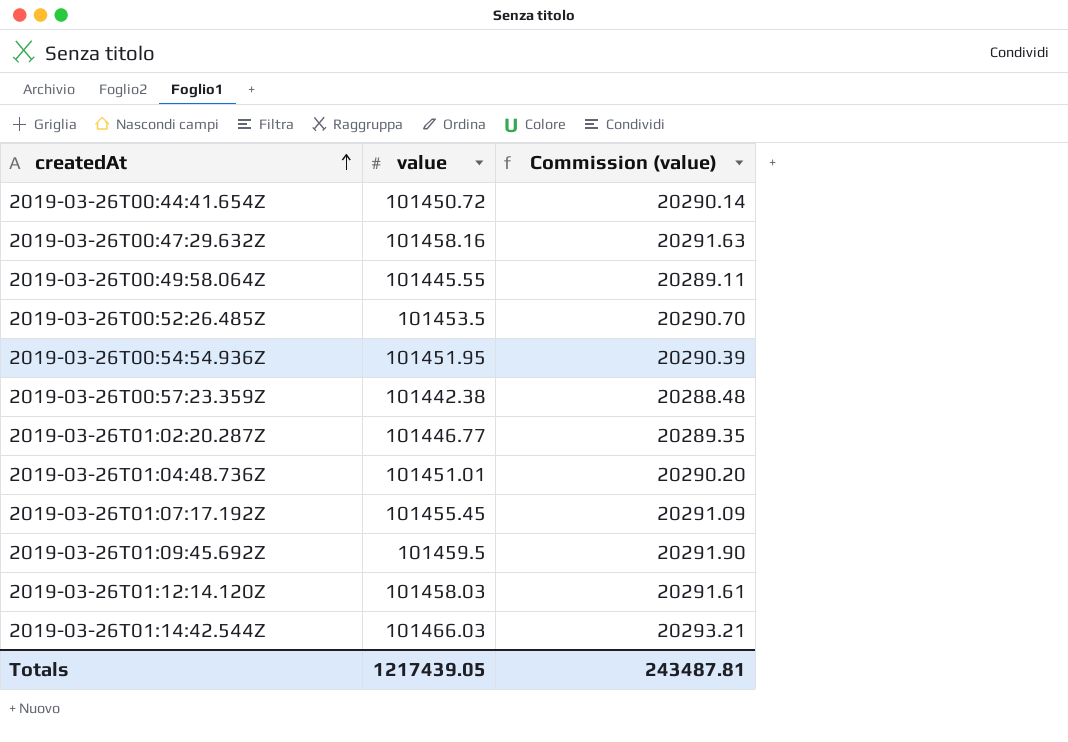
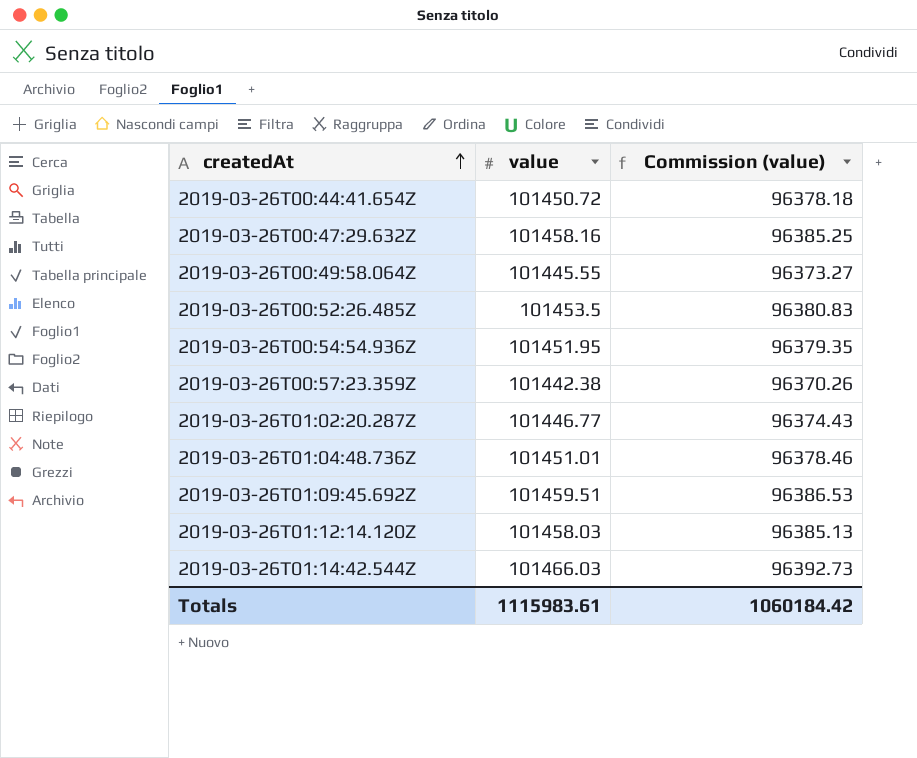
column Commission (value) | formula: [value] * 0.2 -> [value] * 0.95
row 2019-03-26T01:07:17.192Z: 101455.45 | 20291.09 -> none
2019-03-26T01:09:45.692Z | value: 101459.5 -> 101459.51
Totals | value: 1217439.05 -> 1115983.61
Totals | Commission (value): 243487.81 -> 1060184.42

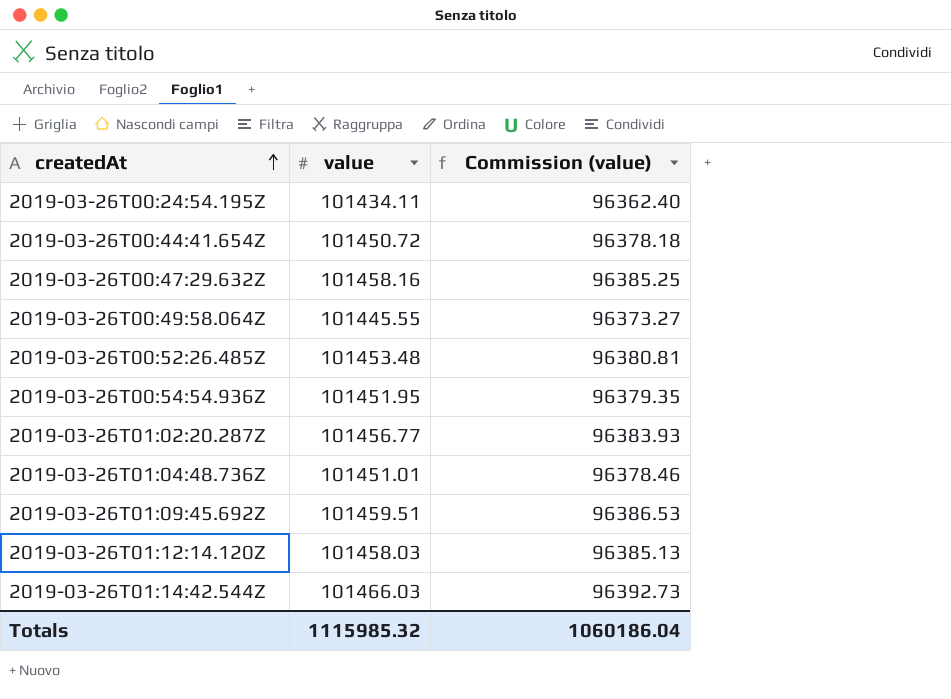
row 2019-03-26T00:57:23.359Z: 101442.38 | 96370.26 -> none
row 2019-03-26T00:24:54.195Z: none -> 101434.11 | 96362.40
2019-03-26T00:52:26.485Z | value: 101453.5 -> 101453.48
2019-03-26T00:52:26.485Z | Commission (value): 96380.83 -> 96380.81
2019-03-26T01:02:20.287Z | value: 101446.77 -> 101456.77
2019-03-26T01:02:20.287Z | Commission (value): 96374.43 -> 96383.93
Totals | value: 1115983.61 -> 1115985.32
Totals | Commission (value): 1060184.42 -> 1060186.04

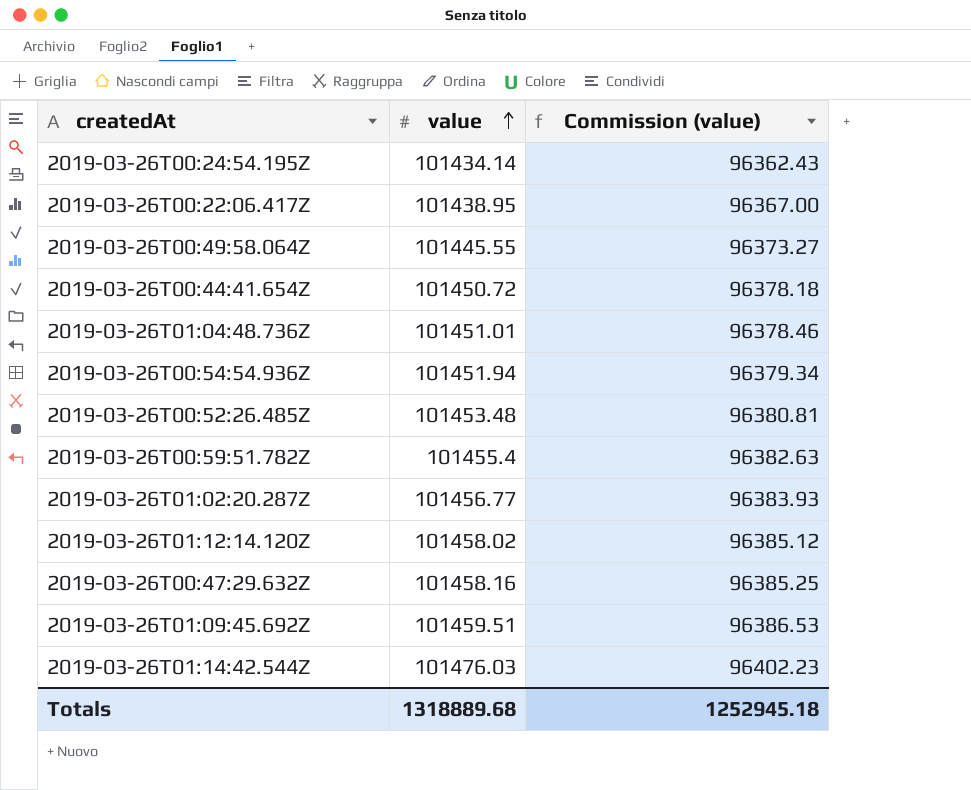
row order: createdAt ascending -> value ascending
2019-03-26T00:24:54.195Z | value: 101434.11 -> 101434.14
2019-03-26T00:24:54.195Z | Commission (value): 96362.40 -> 96362.43
row 2019-03-26T00:22:06.417Z: none -> 101438.95 | 96367.00
2019-03-26T00:54:54.936Z | value: 101451.95 -> 101451.94
2019-03-26T00:54:54.936Z | Commission (value): 96379.35 -> 96379.34
row 2019-03-26T00:59:51.782Z: none -> 101455.4 | 96382.63
2019-03-26T01:12:14.120Z | value: 101458.03 -> 101458.02
2019-03-26T01:12:14.120Z | Commission (value): 96385.13 -> 96385.12
2019-03-26T01:14:42.544Z | value: 101466.03 -> 101476.03
2019-03-26T01:14:42.544Z | Commission (value): 96392.73 -> 96402.23
Totals | value: 1115985.32 -> 1318889.68
Totals | Commission (value): 1060186.04 -> 1252945.18

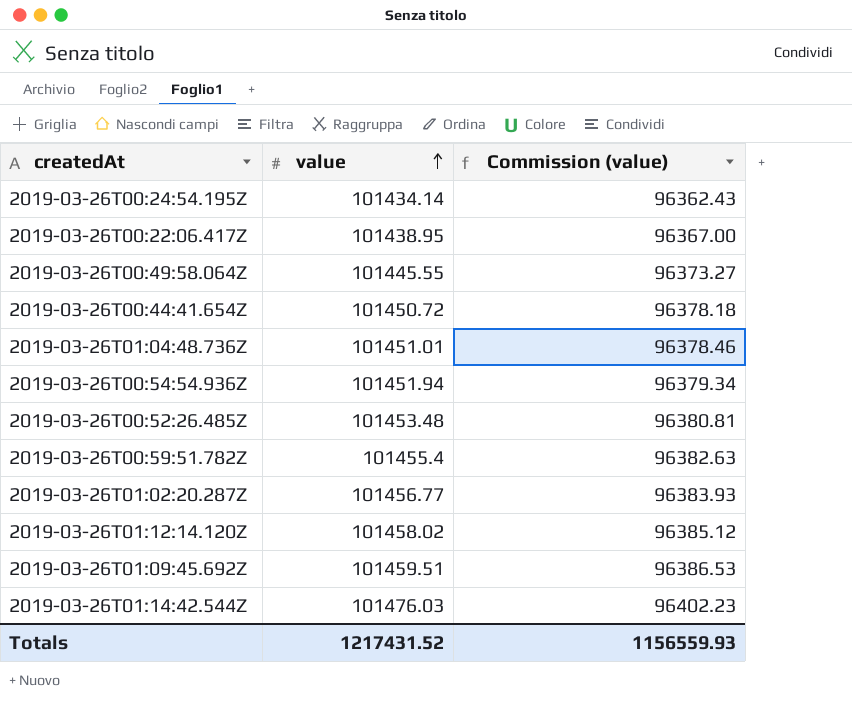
row 2019-03-26T00:47:29.632Z: 101458.16 | 96385.25 -> none
Totals | value: 1318889.68 -> 1217431.52
Totals | Commission (value): 1252945.18 -> 1156559.93

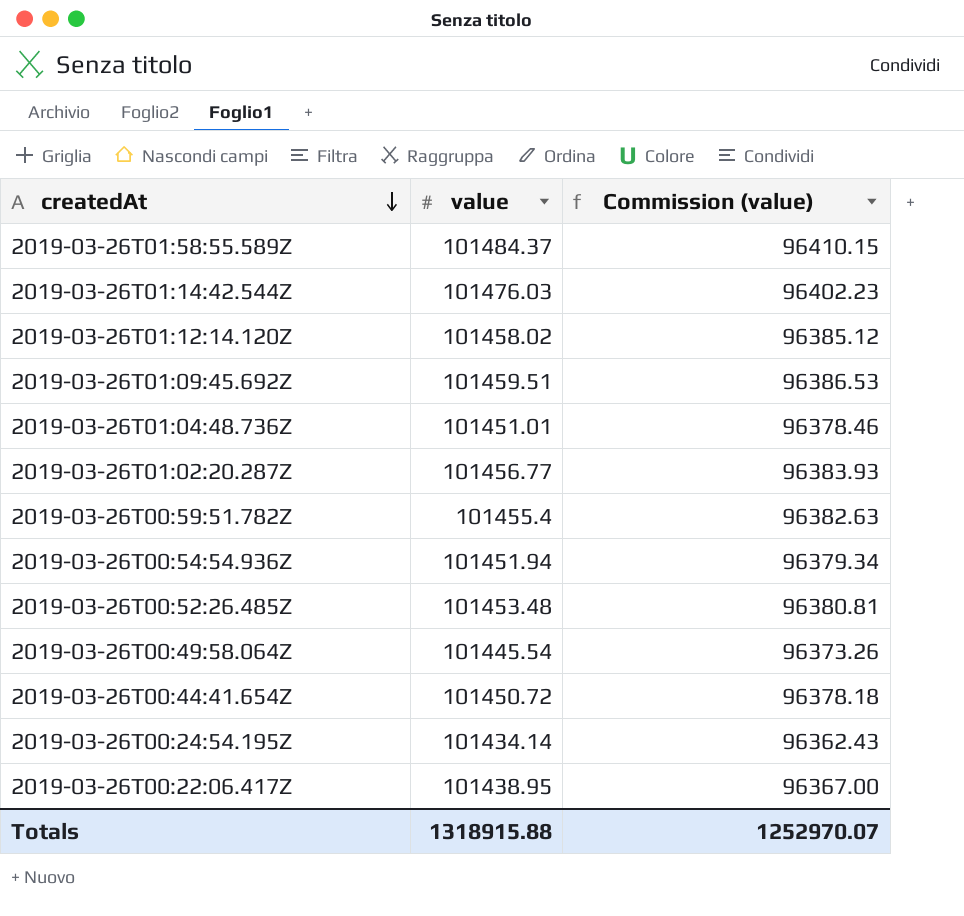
row order: value ascending -> createdAt descending
row 2019-03-26T01:58:55.589Z: none -> 101484.37 | 96410.15
2019-03-26T00:49:58.064Z | value: 101445.55 -> 101445.54
2019-03-26T00:49:58.064Z | Commission (value): 96373.27 -> 96373.26
Totals | value: 1217431.52 -> 1318915.88
Totals | Commission (value): 1156559.93 -> 1252970.07

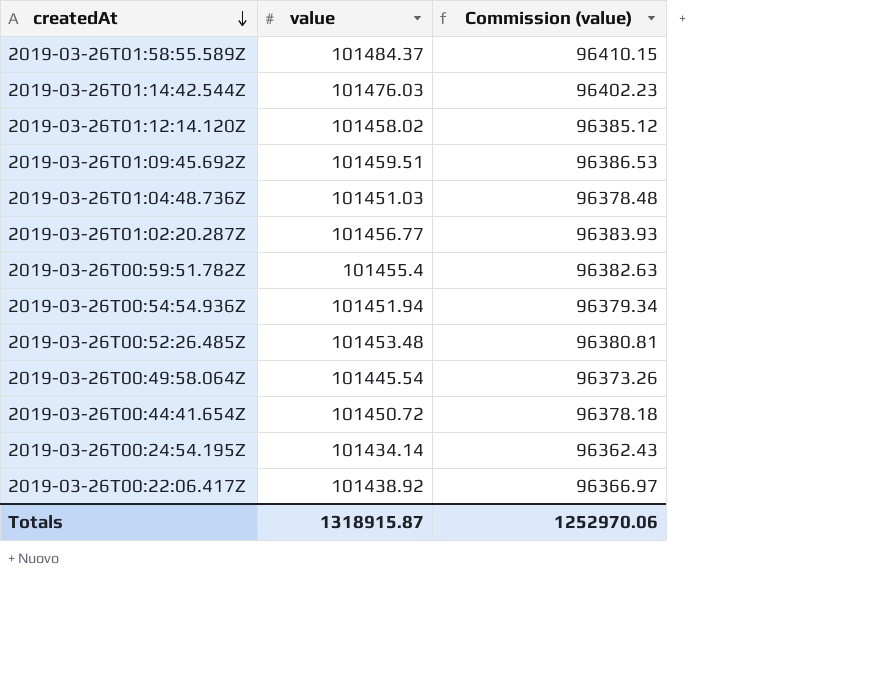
2019-03-26T01:04:48.736Z | value: 101451.01 -> 101451.03
2019-03-26T01:04:48.736Z | Commission (value): 96378.46 -> 96378.48
2019-03-26T00:22:06.417Z | value: 101438.95 -> 101438.92
2019-03-26T00:22:06.417Z | Commission (value): 96367.00 -> 96366.97
Totals | value: 1318915.88 -> 1318915.87
Totals | Commission (value): 1252970.07 -> 1252970.06

